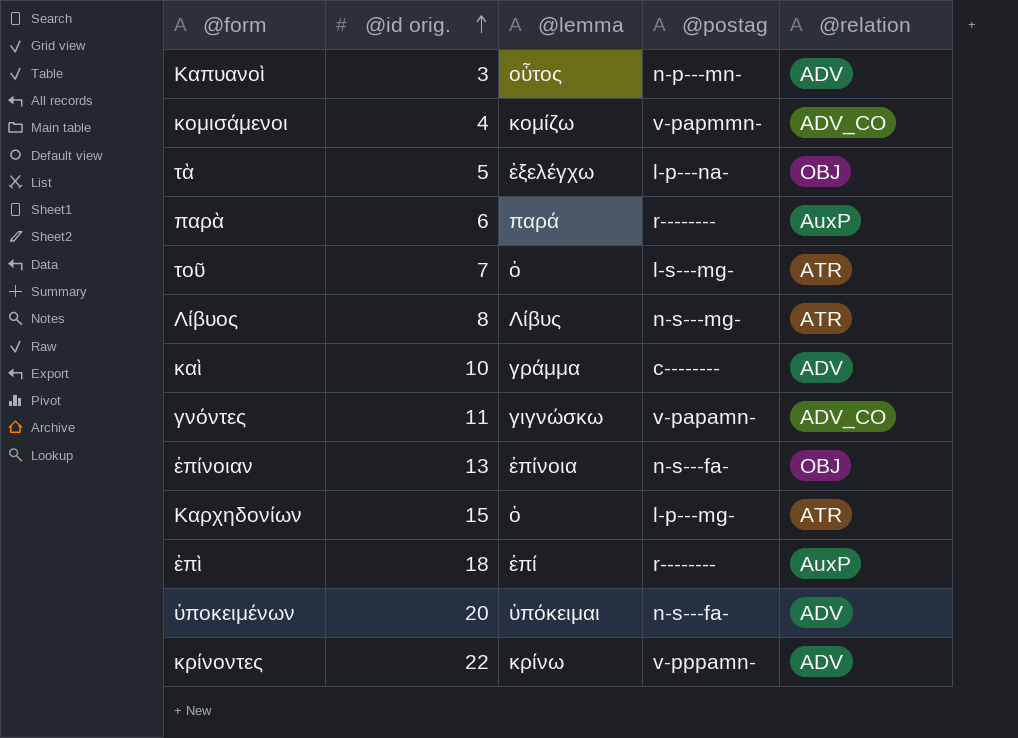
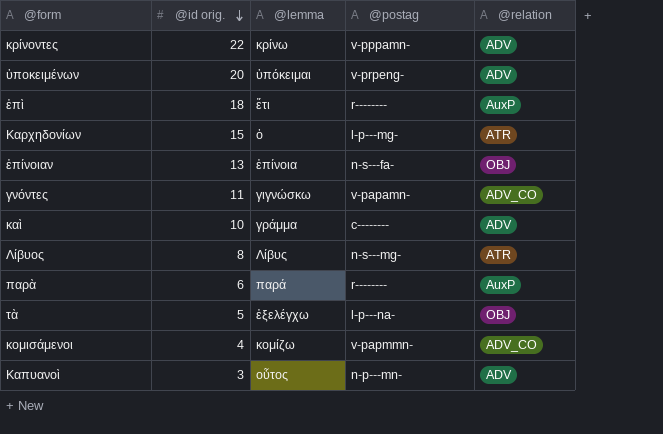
row order: @id orig. ascending -> @id orig. descending
row τοῦ: 7 | ὁ | l-s---mg- | ATR -> none
ὑποκειμένων | @postag: n-s---fa- -> v-prpeng-
ἐπὶ | @lemma: ἐπί -> ἔτι

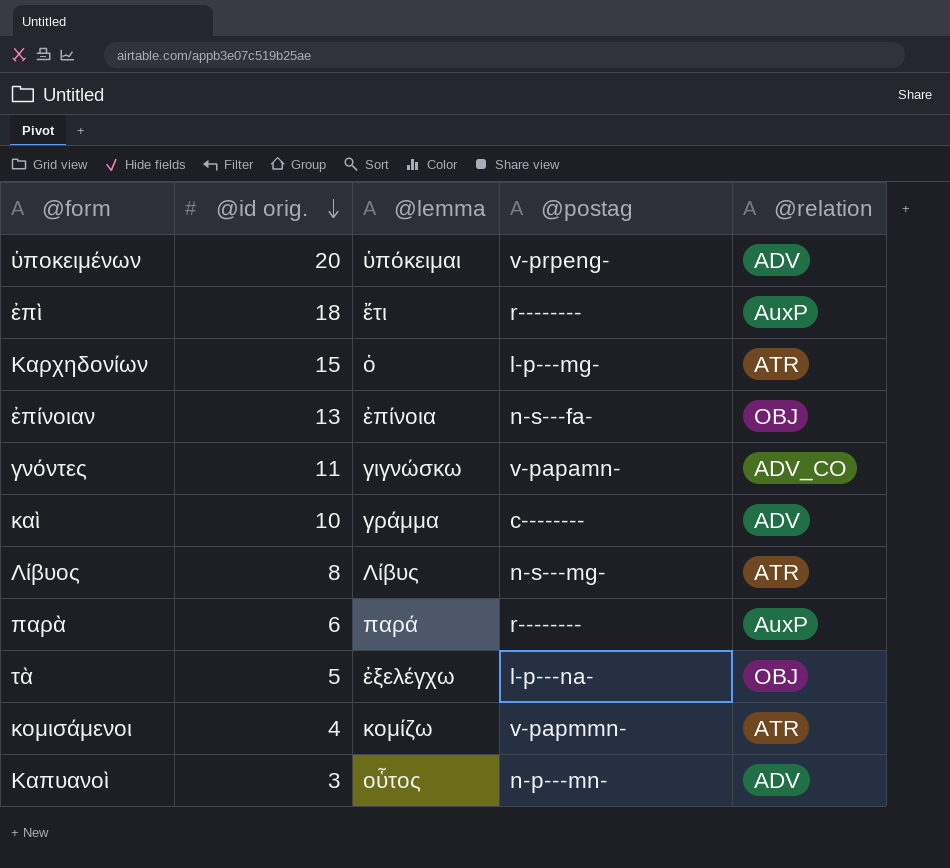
row κρίνοντες: 22 | κρίνω | v-pppamn- | ADV -> none
κομισάμενοι | @relation: ADV_CO -> ATR

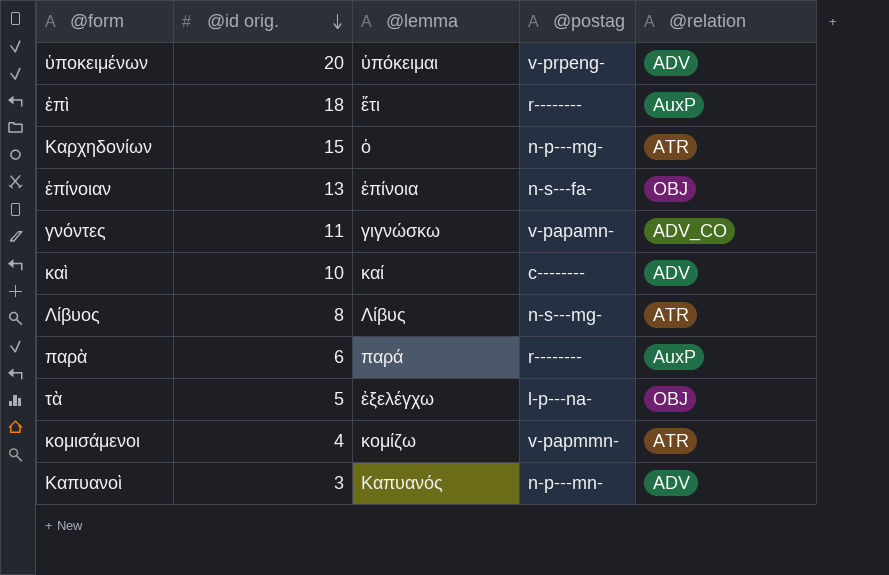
Καρχηδονίων | @postag: l-p---mg- -> n-p---mg-
καὶ | @lemma: γράμμα -> καί
Καπυανοὶ | @lemma: οὗτος -> Καπυανός

